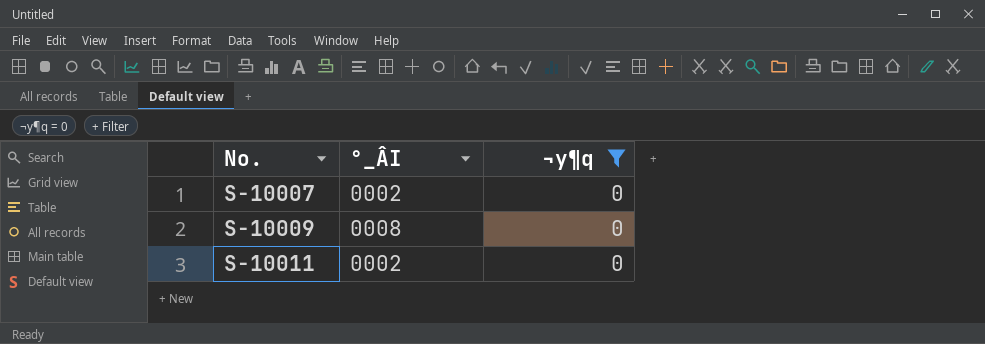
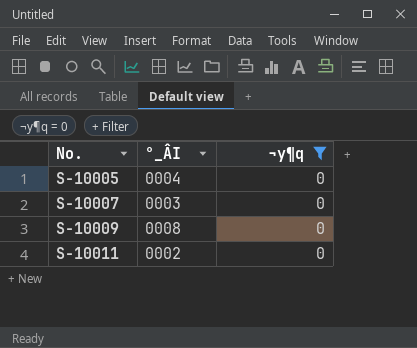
row S-10005: none -> 0004 | 0
S-10007 | °_ÂI: 0002 -> 0003

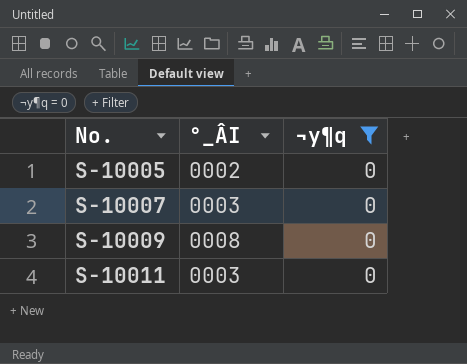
S-10005 | °_ÂI: 0004 -> 0002
S-10011 | °_ÂI: 0002 -> 0003

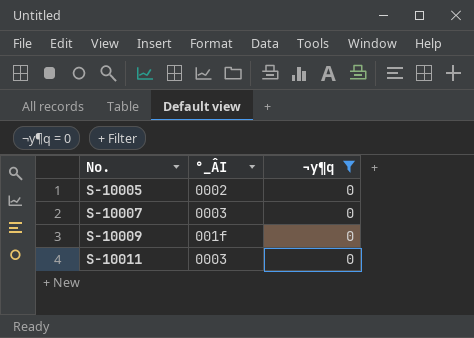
S-10009 | °_ÂI: 0008 -> 001f

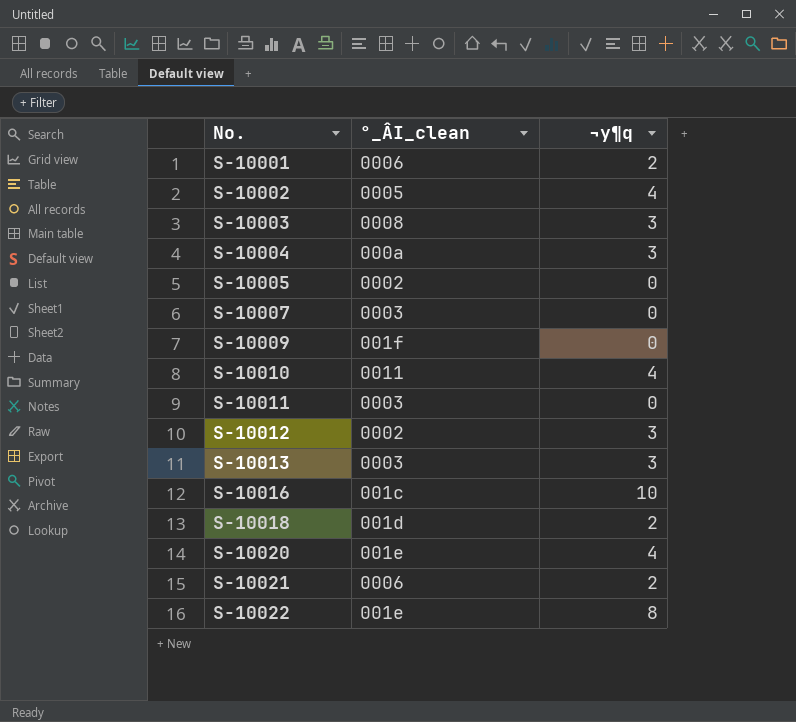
filter: ¬y¶q = 0 -> none
column name: °_ÂI -> °_ÂI_clean

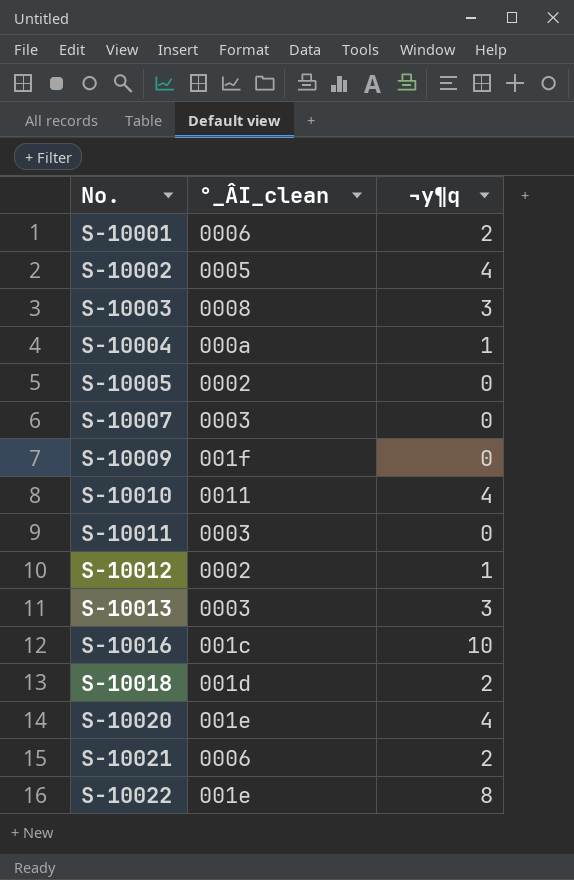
S-10004 | ¬y¶q: 3 -> 1
S-10012 | ¬y¶q: 3 -> 1

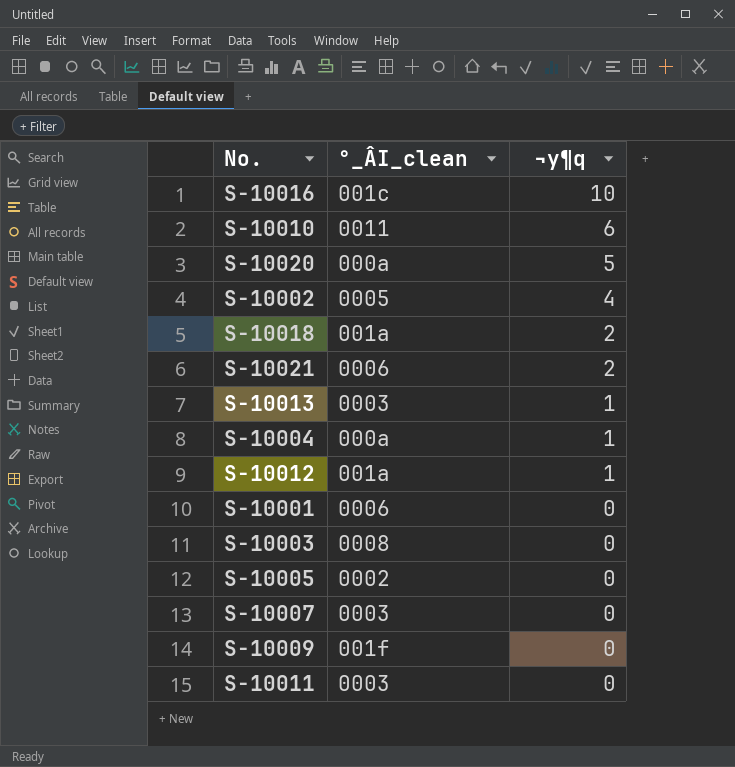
row order: No. ascending -> ¬y¶q descending
row S-10022: 001e | 8 -> none
S-10010 | ¬y¶q: 4 -> 6
S-10020 | °_ÂI_clean: 001e -> 000a
S-10020 | ¬y¶q: 4 -> 5
S-10018 | °_ÂI_clean: 001d -> 001a
S-10013 | ¬y¶q: 3 -> 1
S-10012 | °_ÂI_clean: 0002 -> 001a
S-10001 | ¬y¶q: 2 -> 0
S-10003 | ¬y¶q: 3 -> 0

